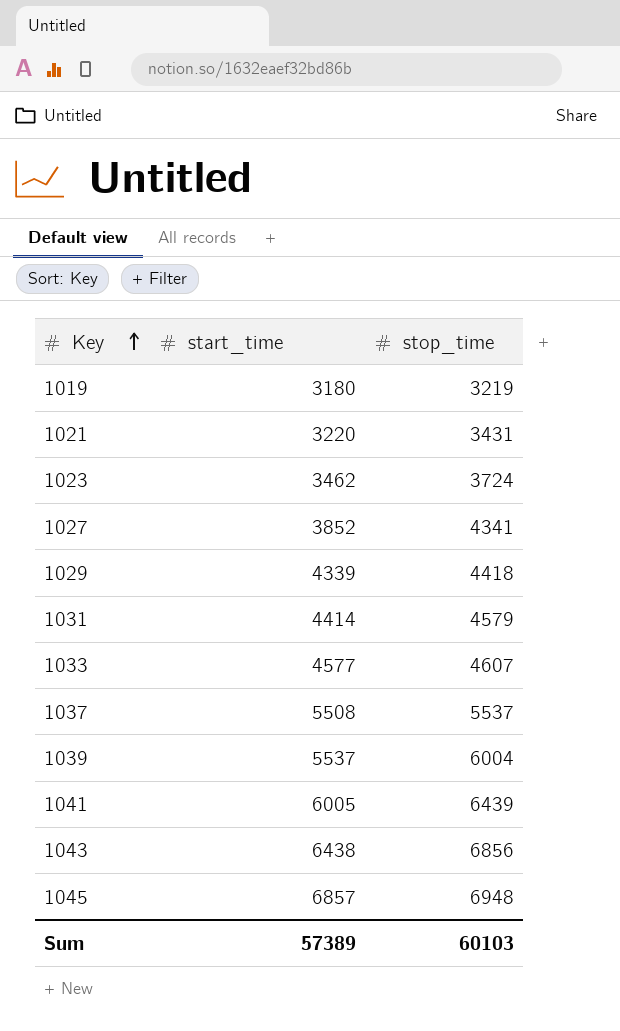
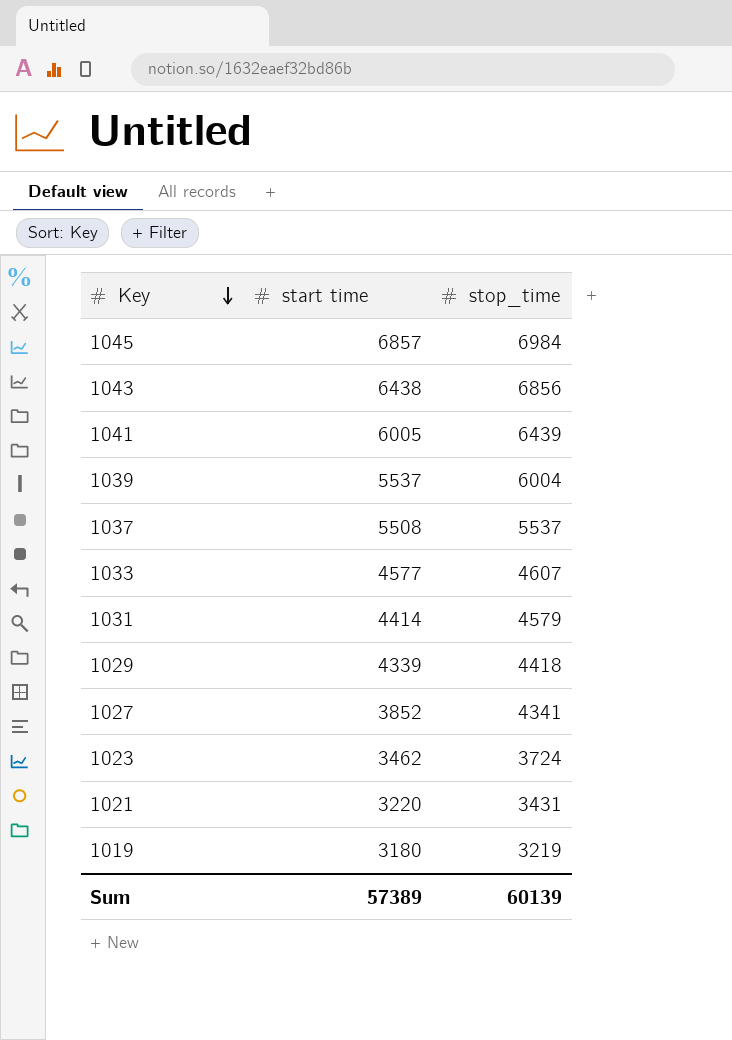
row order: Key ascending -> Key descending
column name: start_time -> start time
1045 | stop_time: 6948 -> 6984
Sum | stop_time: 60103 -> 60139

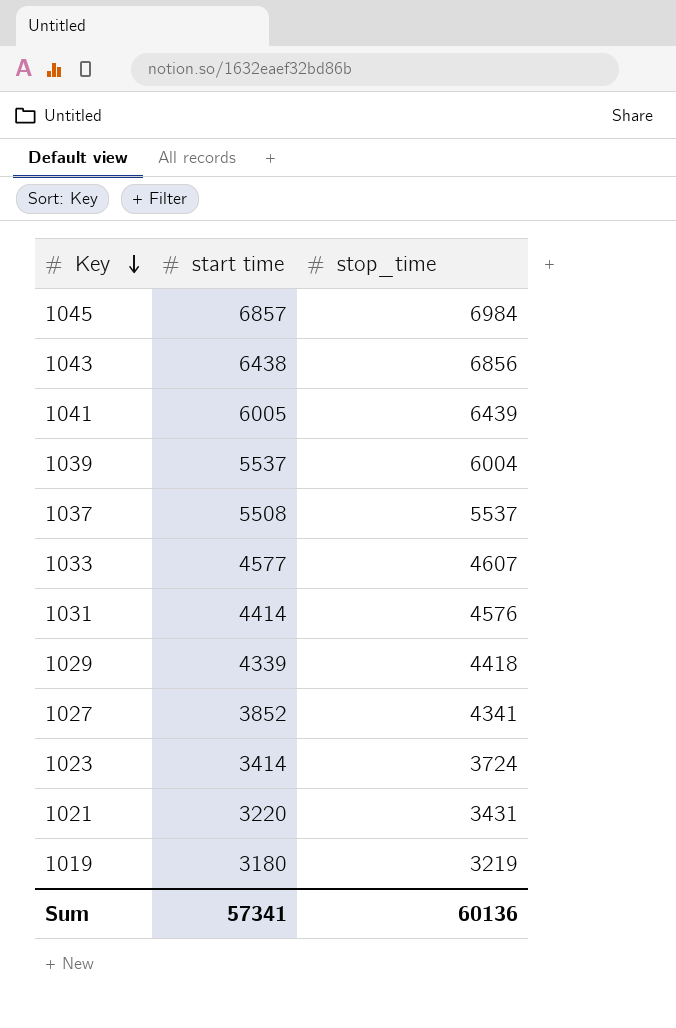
1031 | stop_time: 4579 -> 4576
1023 | start time: 3462 -> 3414
Sum | start time: 57389 -> 57341
Sum | stop_time: 60139 -> 60136

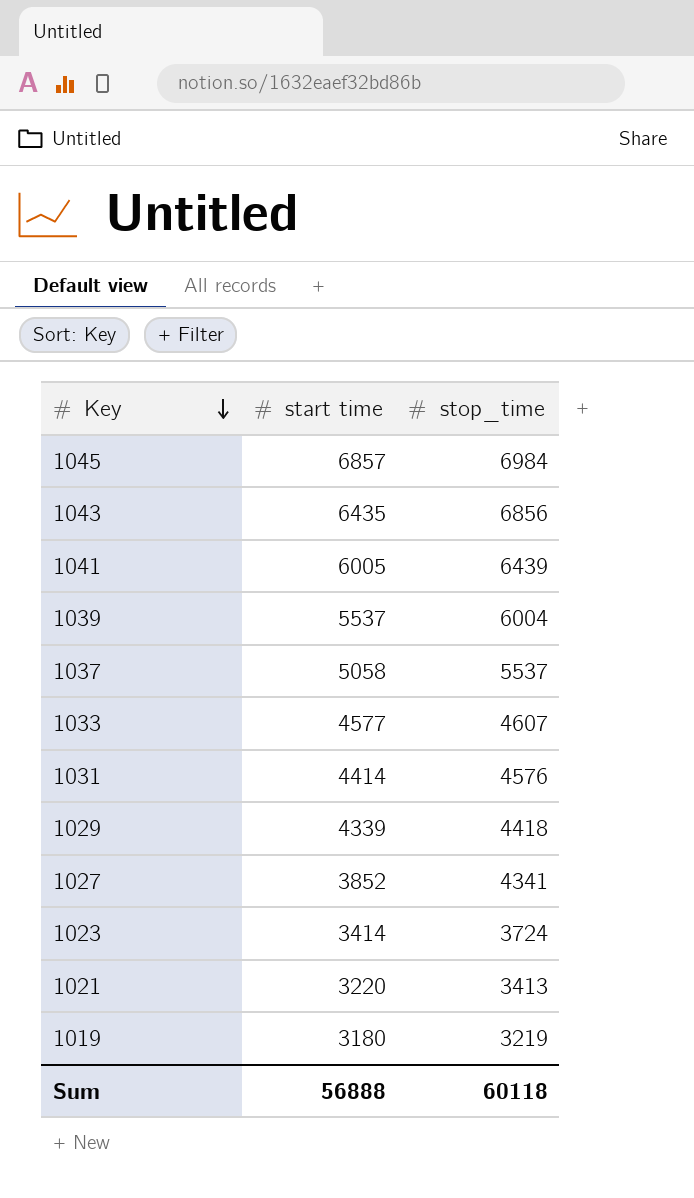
1043 | start time: 6438 -> 6435
1037 | start time: 5508 -> 5058
1021 | stop_time: 3431 -> 3413
Sum | start time: 57341 -> 56888
Sum | stop_time: 60136 -> 60118

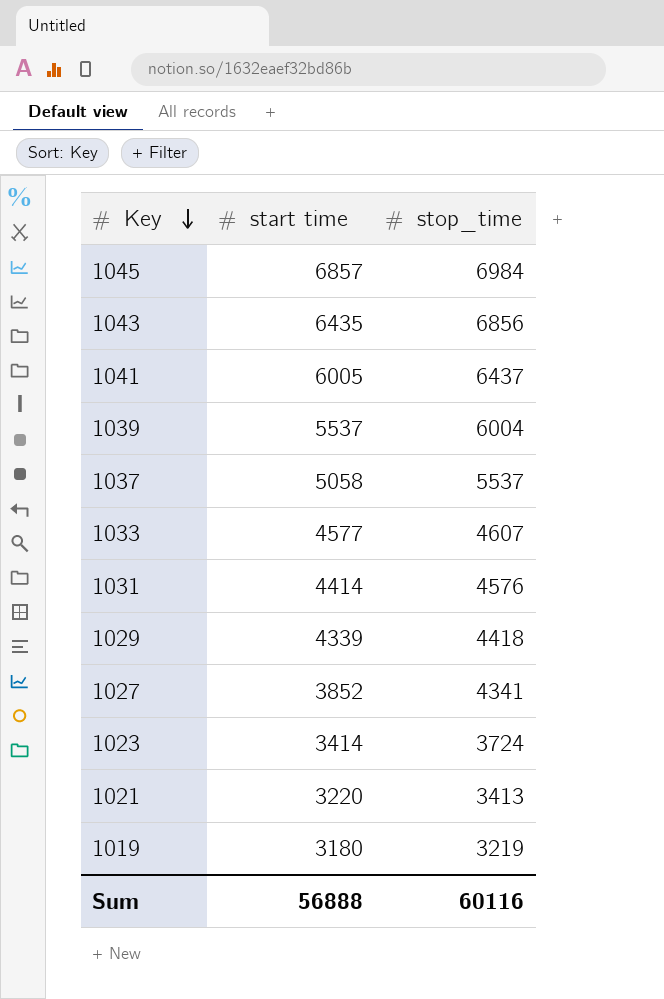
1041 | stop_time: 6439 -> 6437
Sum | stop_time: 60118 -> 60116

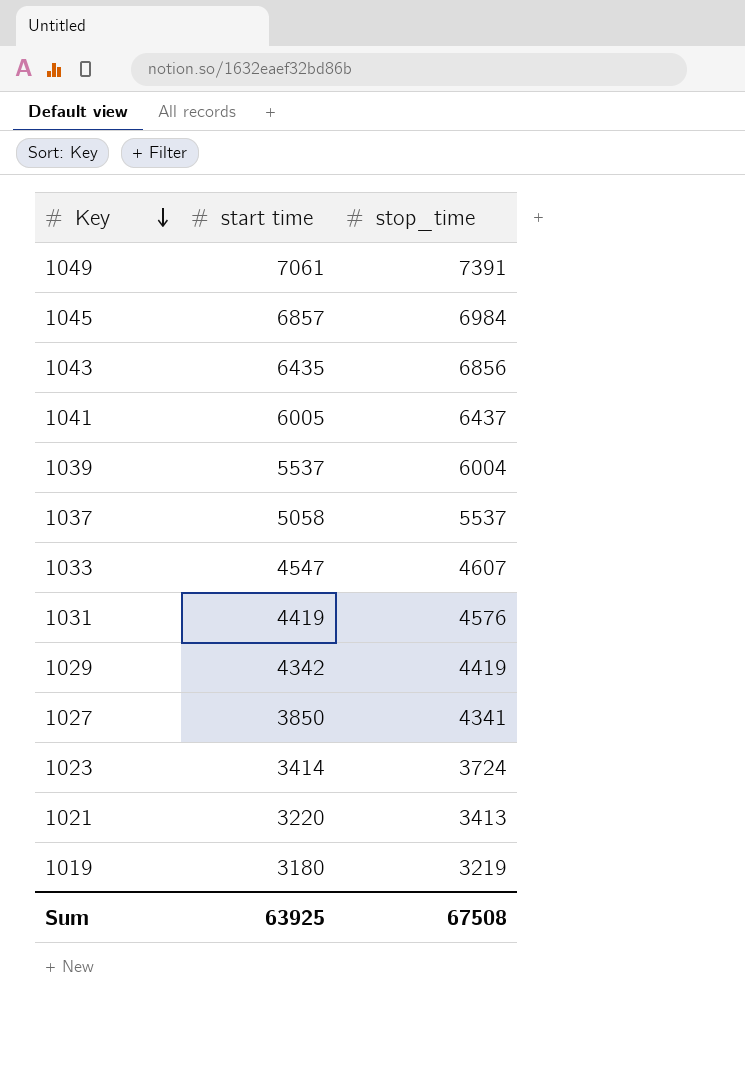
row 1049: none -> 7061 | 7391
1033 | start time: 4577 -> 4547
1031 | start time: 4414 -> 4419
1029 | start time: 4339 -> 4342
1029 | stop_time: 4418 -> 4419
1027 | start time: 3852 -> 3850
Sum | start time: 56888 -> 63925
Sum | stop_time: 60116 -> 67508

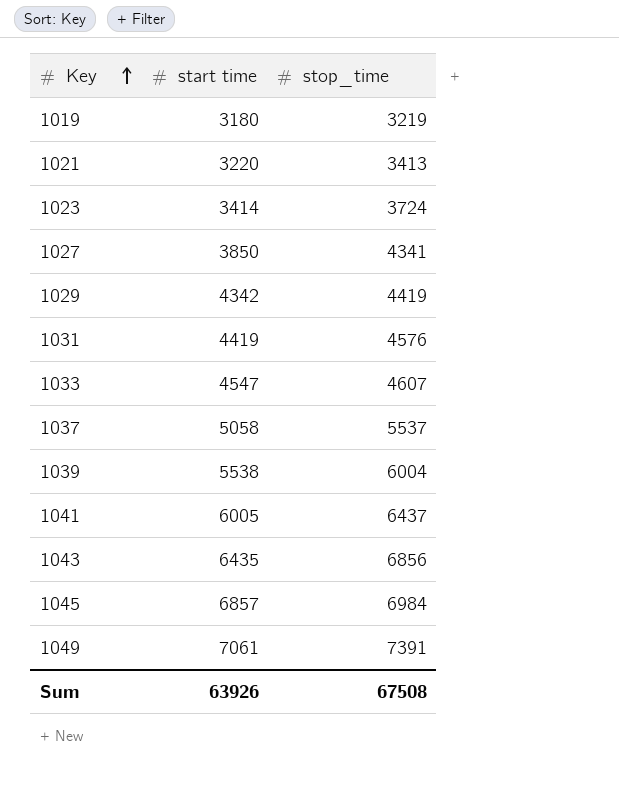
row order: Key descending -> Key ascending
1039 | start time: 5537 -> 5538
Sum | start time: 63925 -> 63926

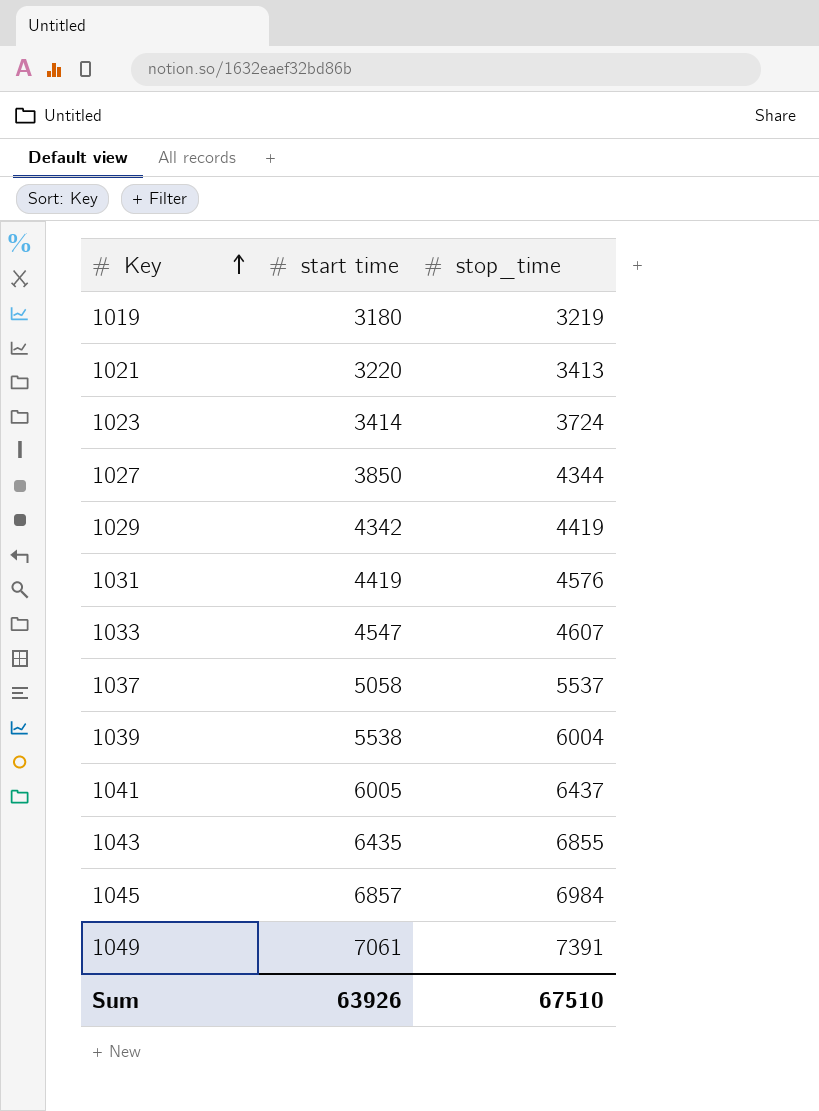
1027 | stop_time: 4341 -> 4344
1043 | stop_time: 6856 -> 6855
Sum | stop_time: 67508 -> 67510

